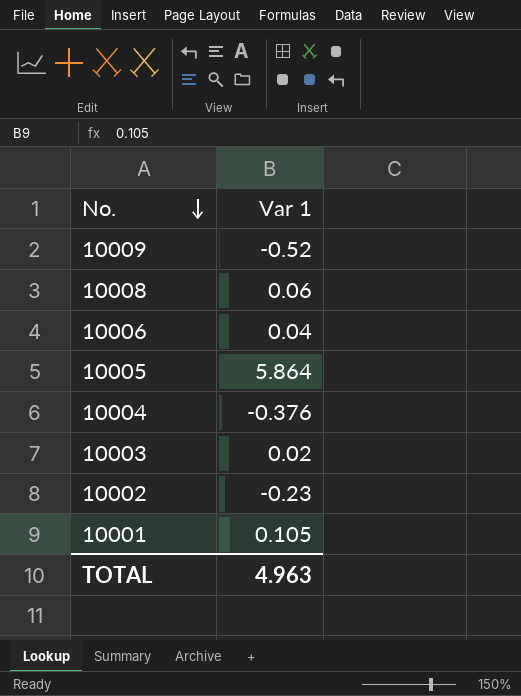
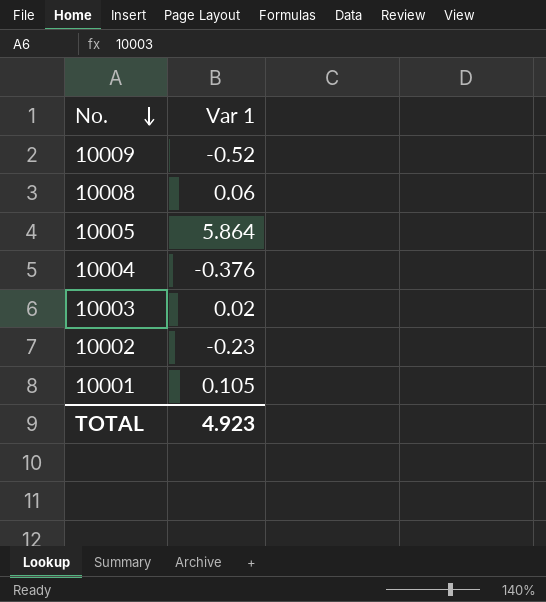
row 10006: 0.04 -> none
TOTAL | Var 1: 4.963 -> 4.923

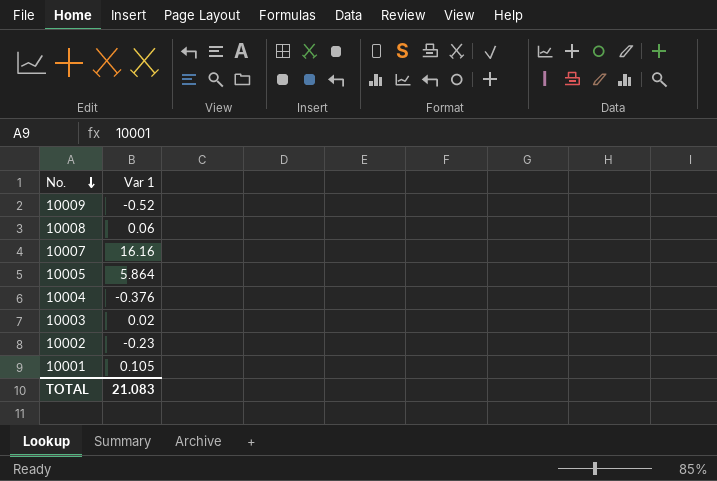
row 10007: none -> 16.16
TOTAL | Var 1: 4.923 -> 21.083

